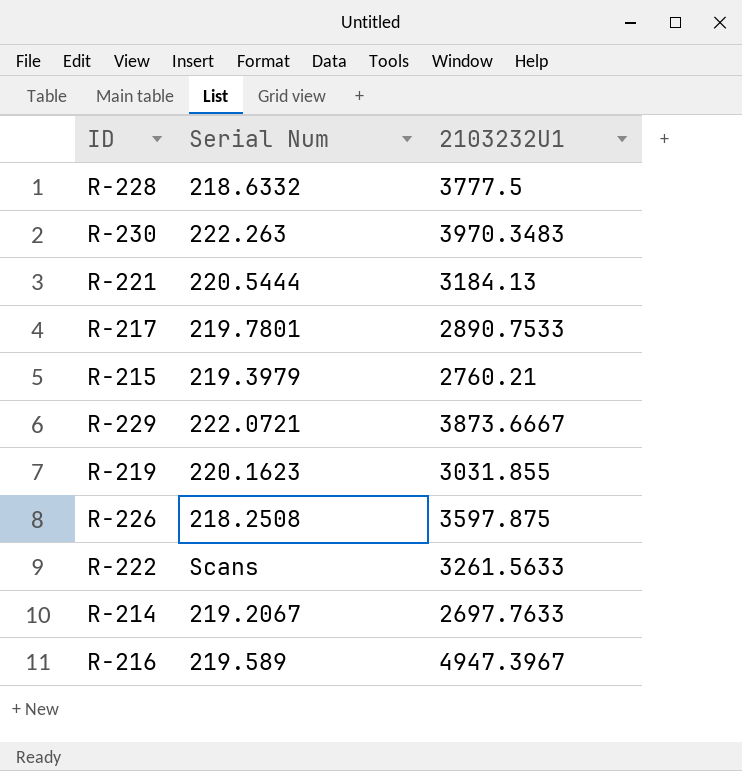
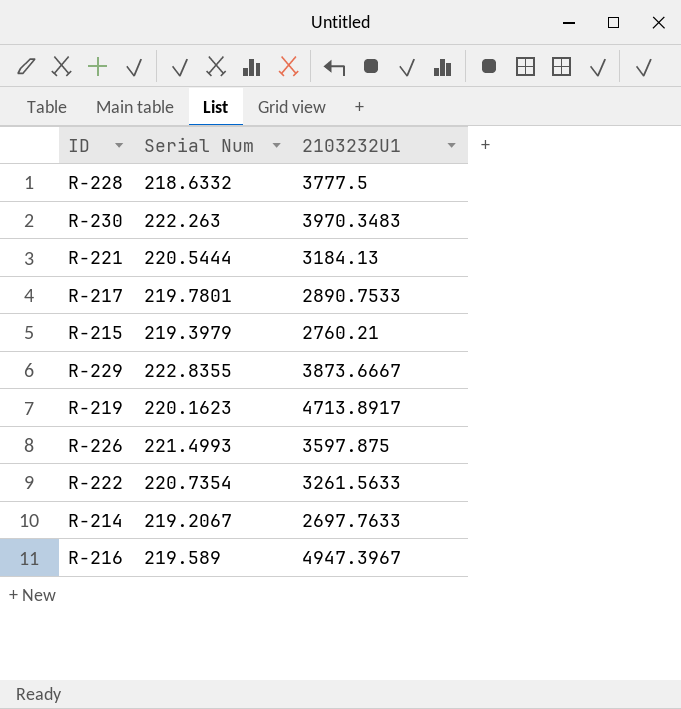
R-229 | Serial Num: 222.0721 -> 222.8355
R-219 | 2103232U1: 3031.855 -> 4713.8917
R-226 | Serial Num: 218.2508 -> 221.4993
R-222 | Serial Num: Scans -> 220.7354

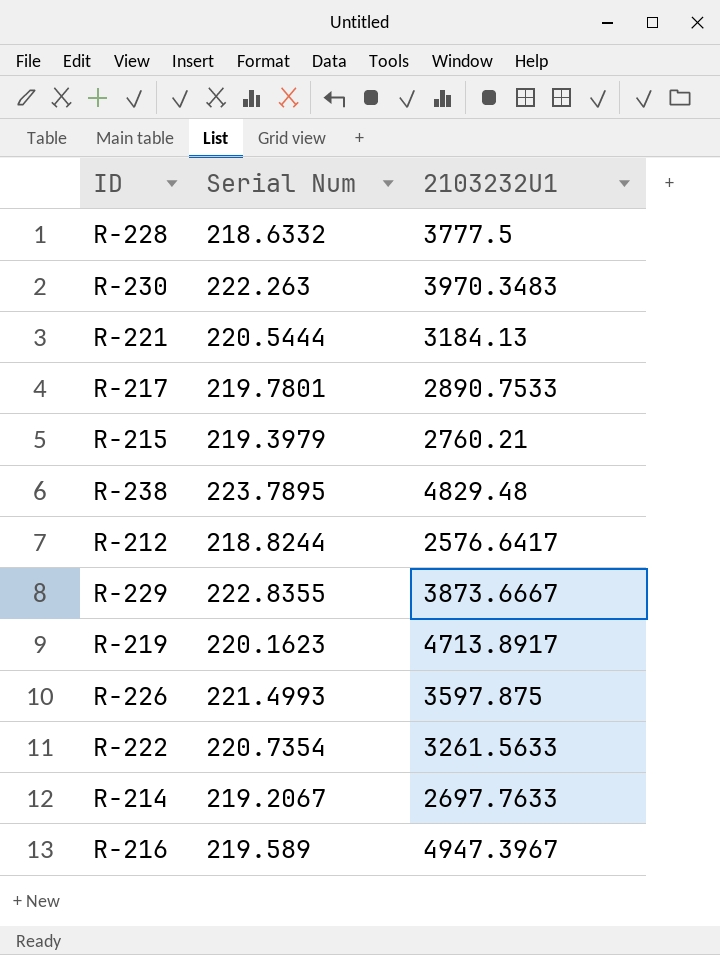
row R-238: none -> 223.7895 | 4829.48
row R-212: none -> 218.8244 | 2576.6417

